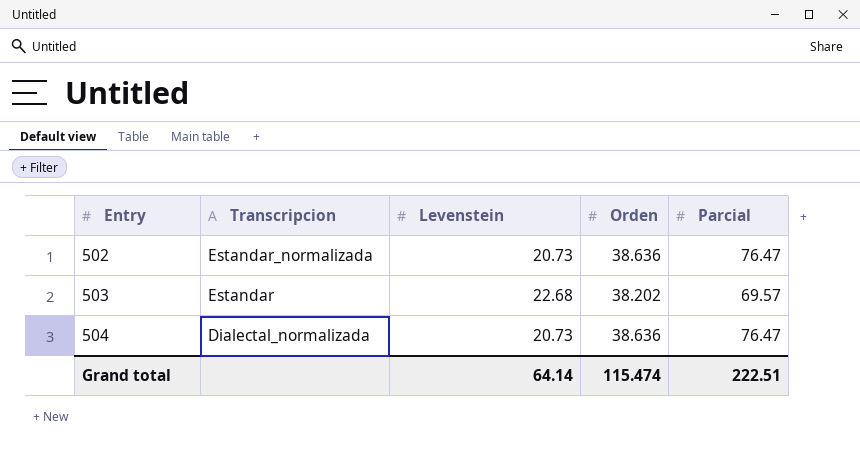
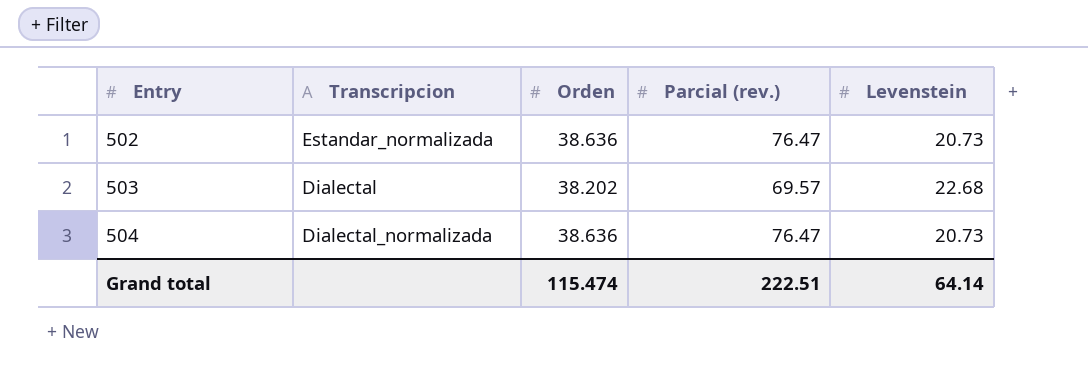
column name: Parcial -> Parcial (rev.)
column Levenstein | position: 3 -> 5
503 | Transcripcion: Estandar -> Dialectal

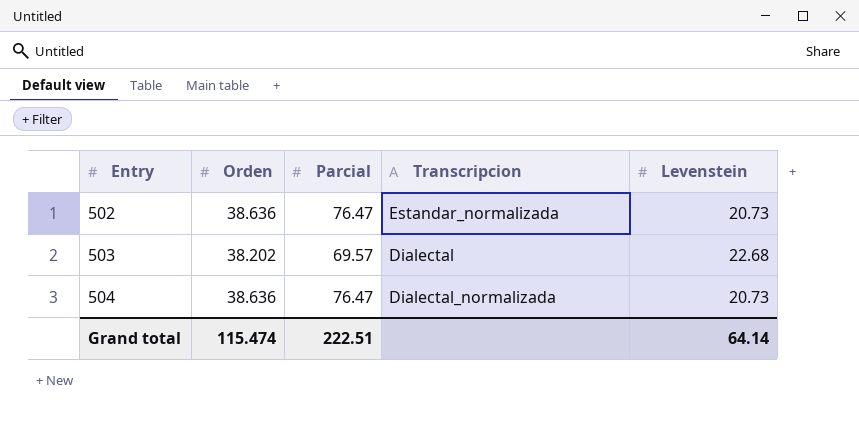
column name: Parcial (rev.) -> Parcial
column Transcripcion | position: 2 -> 4

